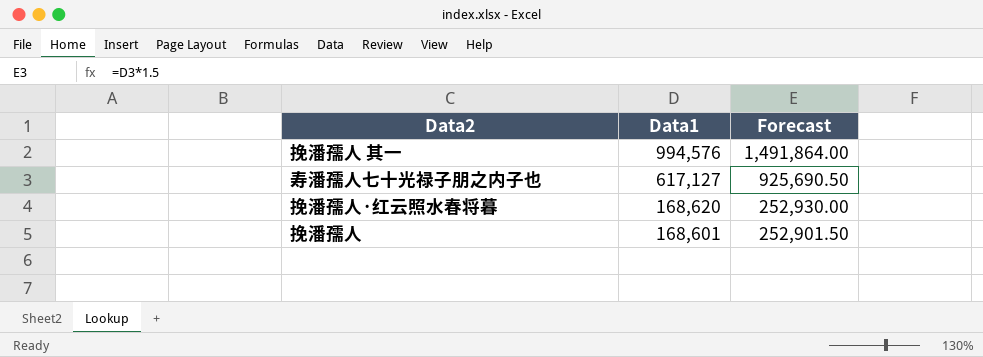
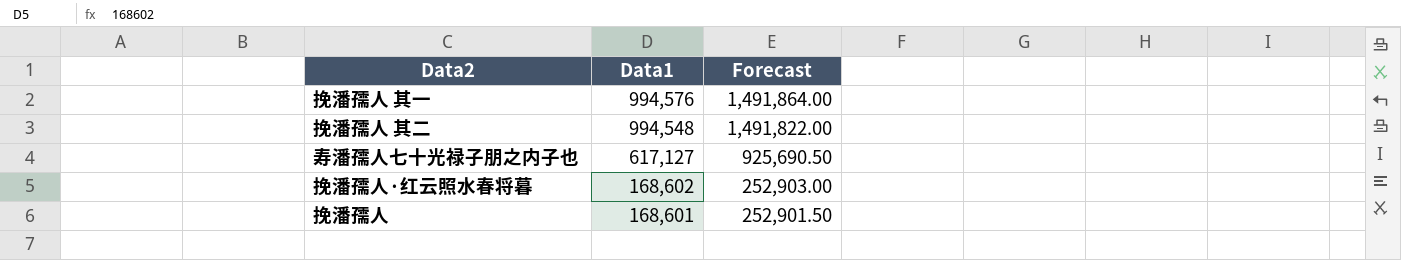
row 挽潘孺人 其二: none -> 994,548 | 1,491,822.00
挽潘孺人·红云照水春将暮 | Data1: 168,620 -> 168,602
挽潘孺人·红云照水春将暮 | Forecast: 252,930.00 -> 252,903.00

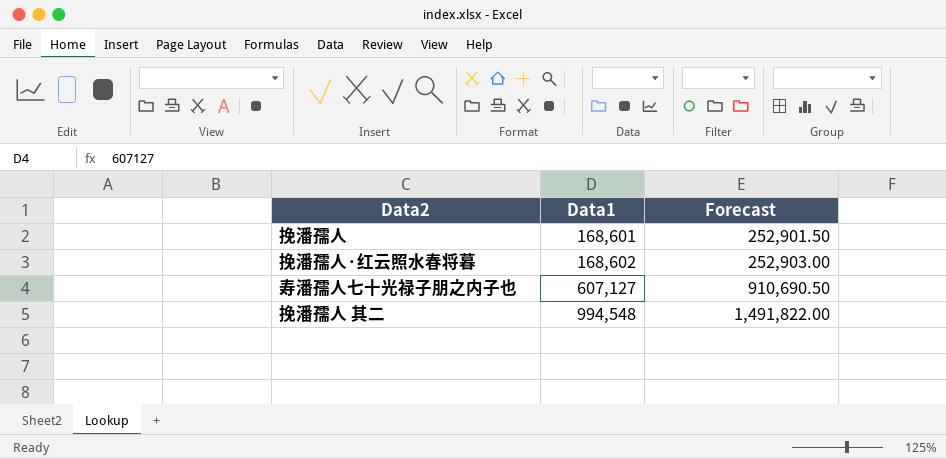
row order: Data1 descending -> Data1 ascending
row 挽潘孺人 其一: 994,576 | 1,491,864.00 -> none
寿潘孺人七十光禄子朋之内子也 | Data1: 617,127 -> 607,127
寿潘孺人七十光禄子朋之内子也 | Forecast: 925,690.50 -> 910,690.50

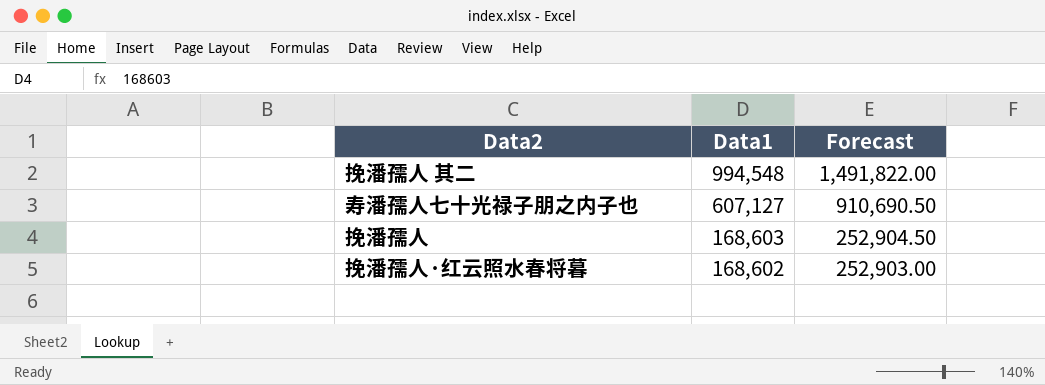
row order: Data1 ascending -> Data1 descending
挽潘孺人 | Data1: 168,601 -> 168,603
挽潘孺人 | Forecast: 252,901.50 -> 252,904.50

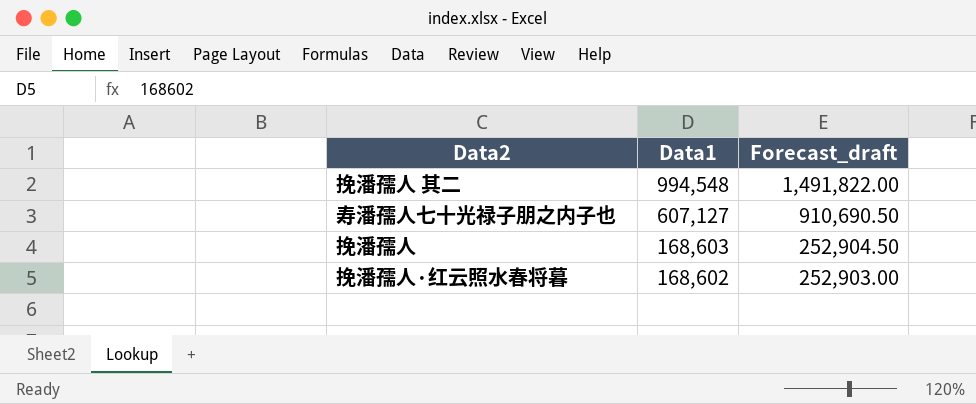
column name: Forecast -> Forecast_draft

